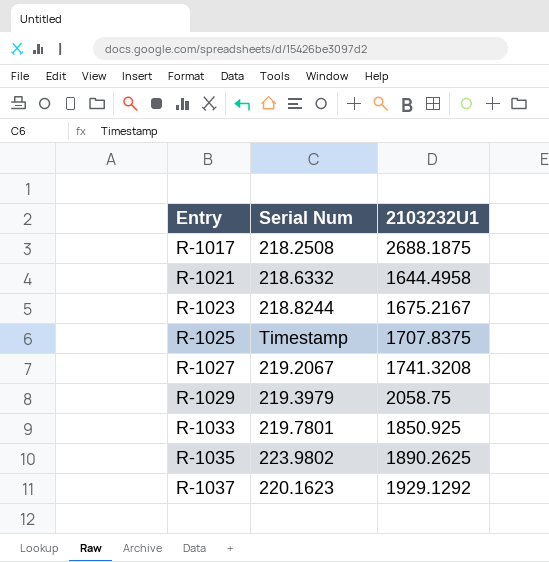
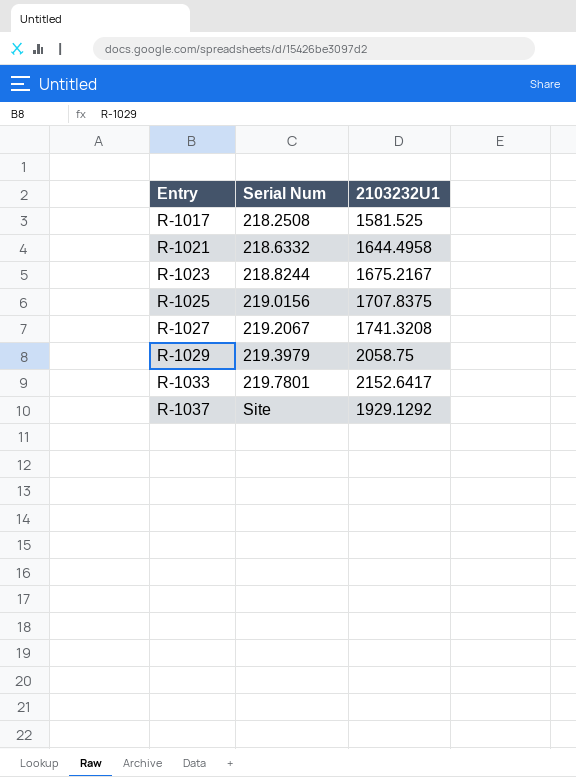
row R-1035: 223.9802 | 1890.2625 -> none
R-1017 | 2103232U1: 2688.1875 -> 1581.525
R-1025 | Serial Num: Timestamp -> 219.0156
R-1033 | 2103232U1: 1850.925 -> 2152.6417
R-1037 | Serial Num: 220.1623 -> Site

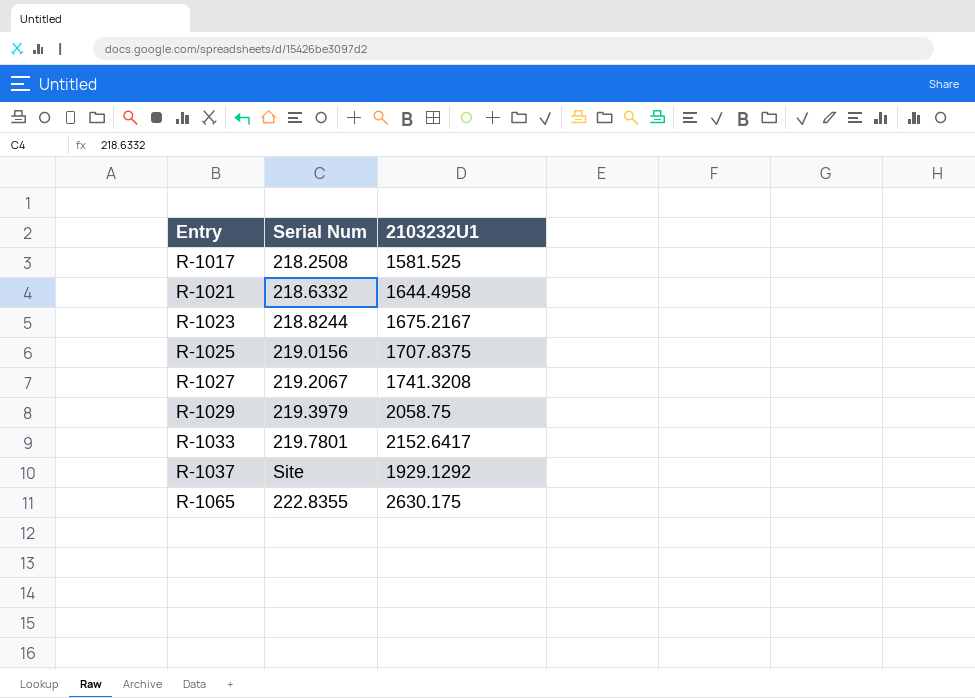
row R-1065: none -> 222.8355 | 2630.175

